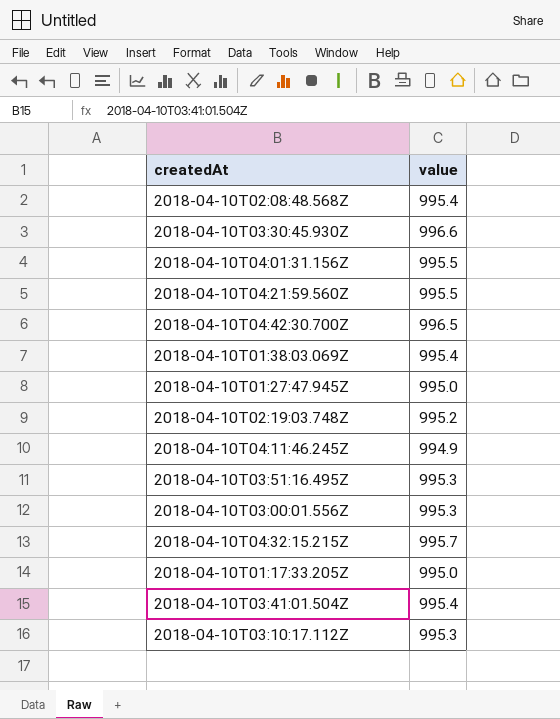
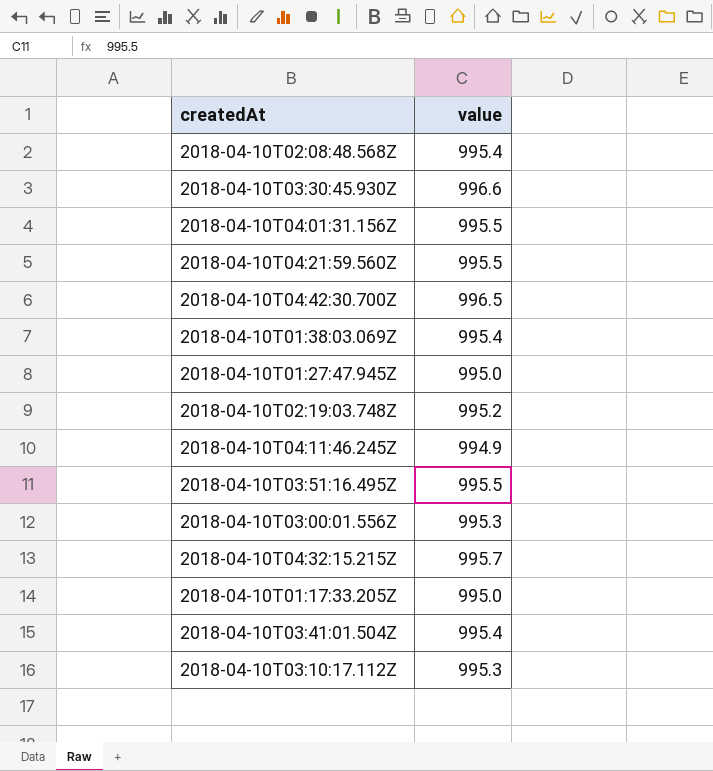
2018-04-10T03:51:16.495Z | value: 995.3 -> 995.5

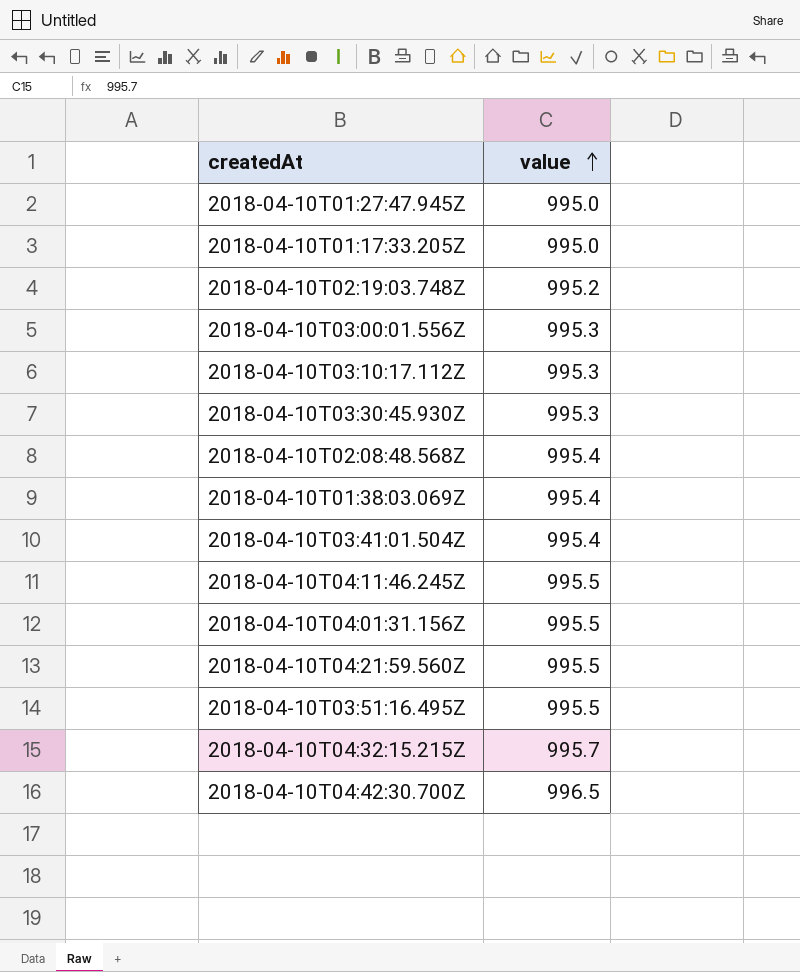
row order: none -> value ascending
2018-04-10T03:30:45.930Z | value: 996.6 -> 995.3
2018-04-10T04:11:46.245Z | value: 994.9 -> 995.5

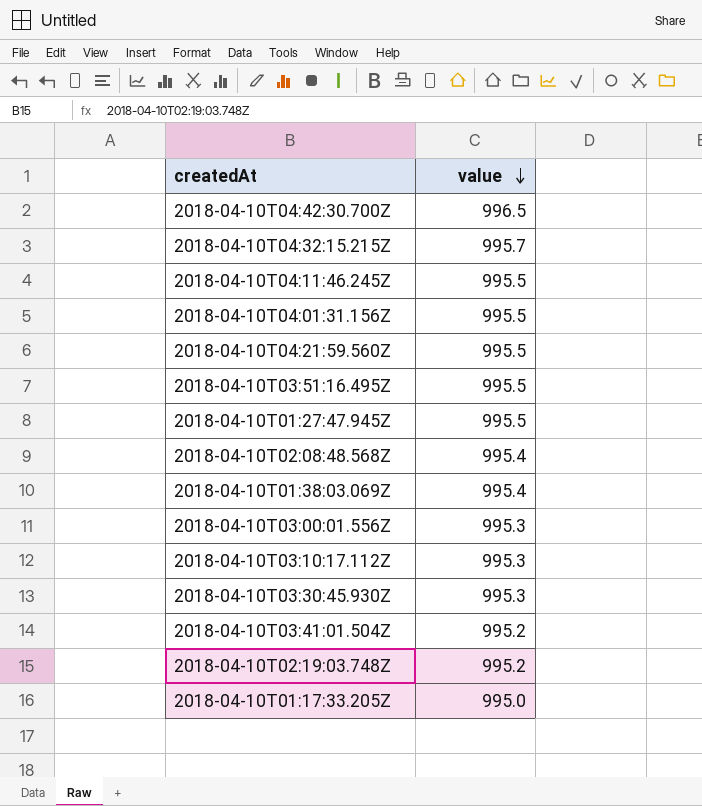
row order: value ascending -> value descending
2018-04-10T01:27:47.945Z | value: 995.0 -> 995.5
2018-04-10T03:41:01.504Z | value: 995.4 -> 995.2

